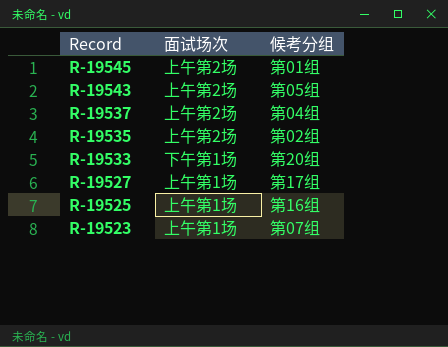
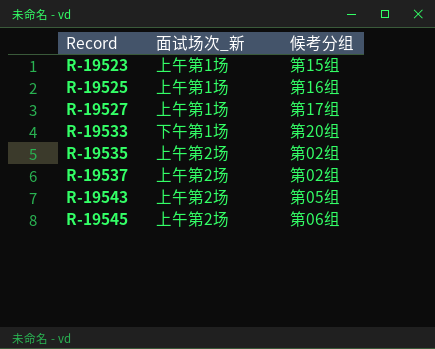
row order: Record descending -> Record ascending
column name: 面试场次 -> 面试场次_新
R-19523 | 候考分组: 第07组 -> 第15组
R-19537 | 候考分组: 第04组 -> 第02组
R-19545 | 候考分组: 第01组 -> 第06组

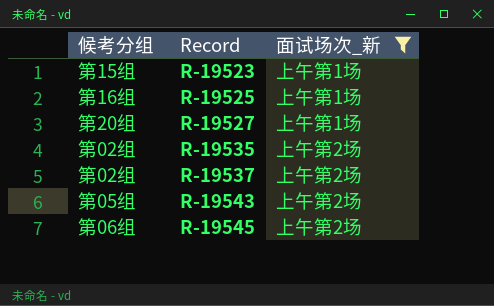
filter: none -> 面试场次_新 != 下午第1场
column 候考分组 | position: 3 -> 1
R-19527 | 候考分组: 第17组 -> 第20组

